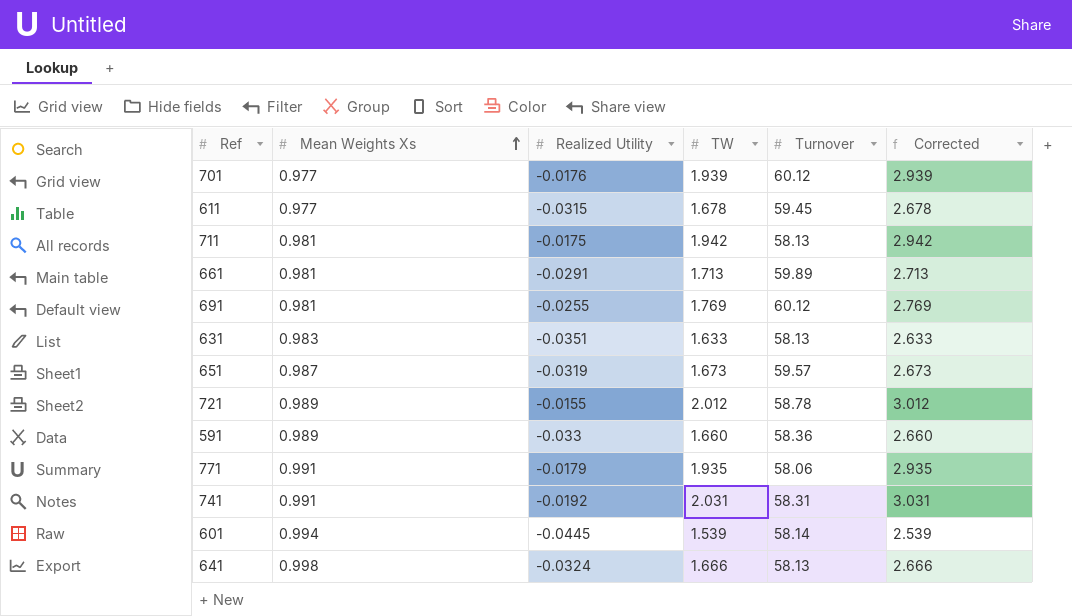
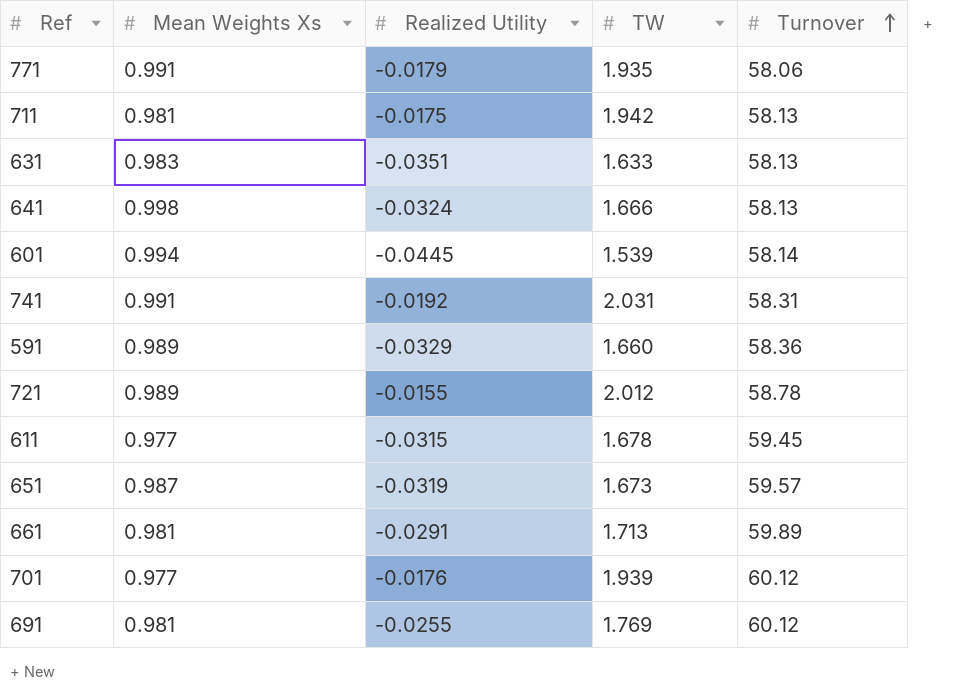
row order: Mean Weights Xs ascending -> Turnover ascending
column Corrected | formula: [TW] + 1 -> none
591 | Realized Utility: -0.033 -> -0.0329

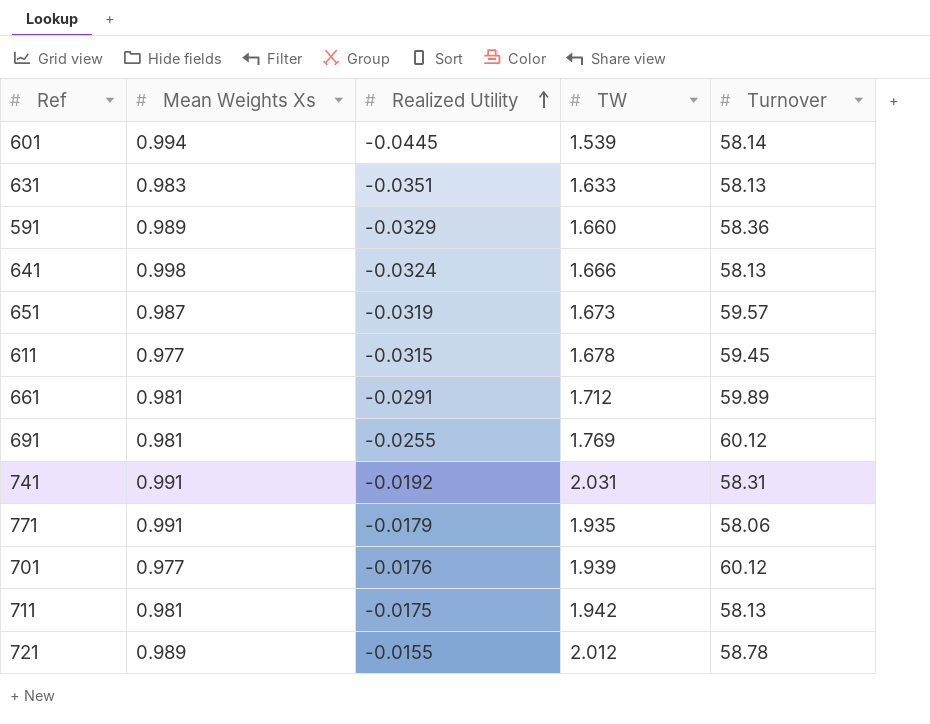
row order: Turnover ascending -> Realized Utility ascending
661 | TW: 1.713 -> 1.712

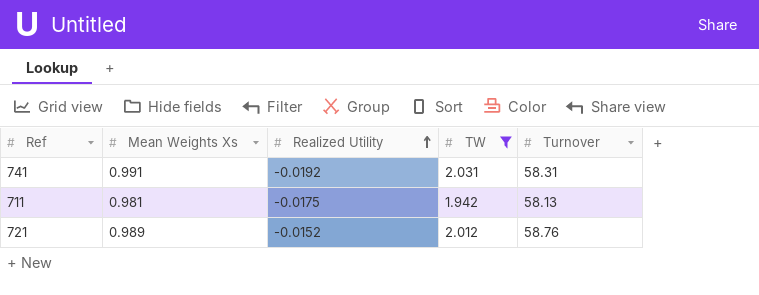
filter: none -> TW >= 1.942
721 | Realized Utility: -0.0155 -> -0.0152
721 | Turnover: 58.78 -> 58.76

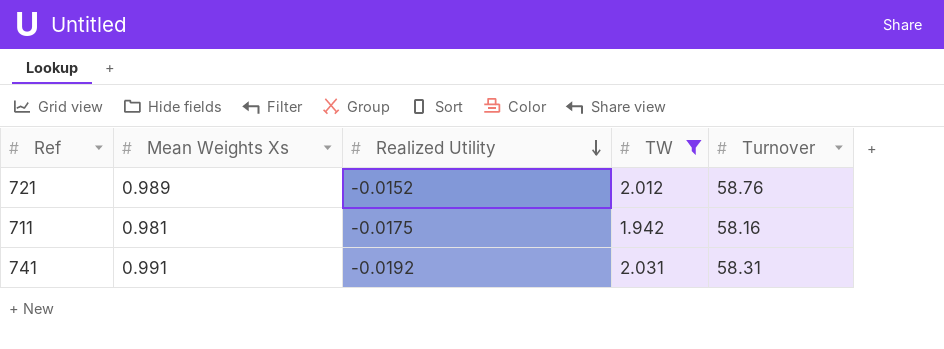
row order: Realized Utility ascending -> Realized Utility descending
711 | Turnover: 58.13 -> 58.16

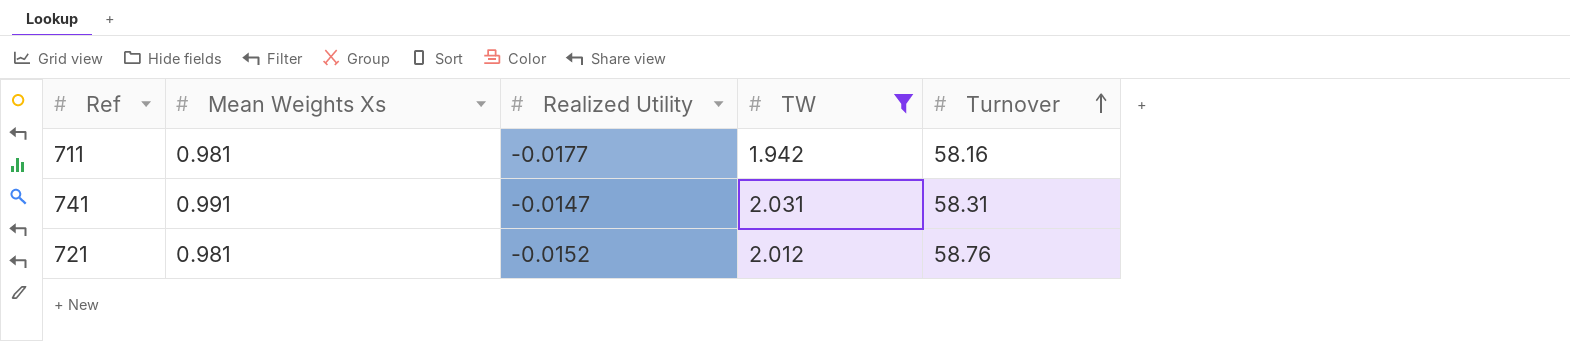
row order: Realized Utility descending -> Turnover ascending
711 | Realized Utility: -0.0175 -> -0.0177
741 | Realized Utility: -0.0192 -> -0.0147
721 | Mean Weights Xs: 0.989 -> 0.981

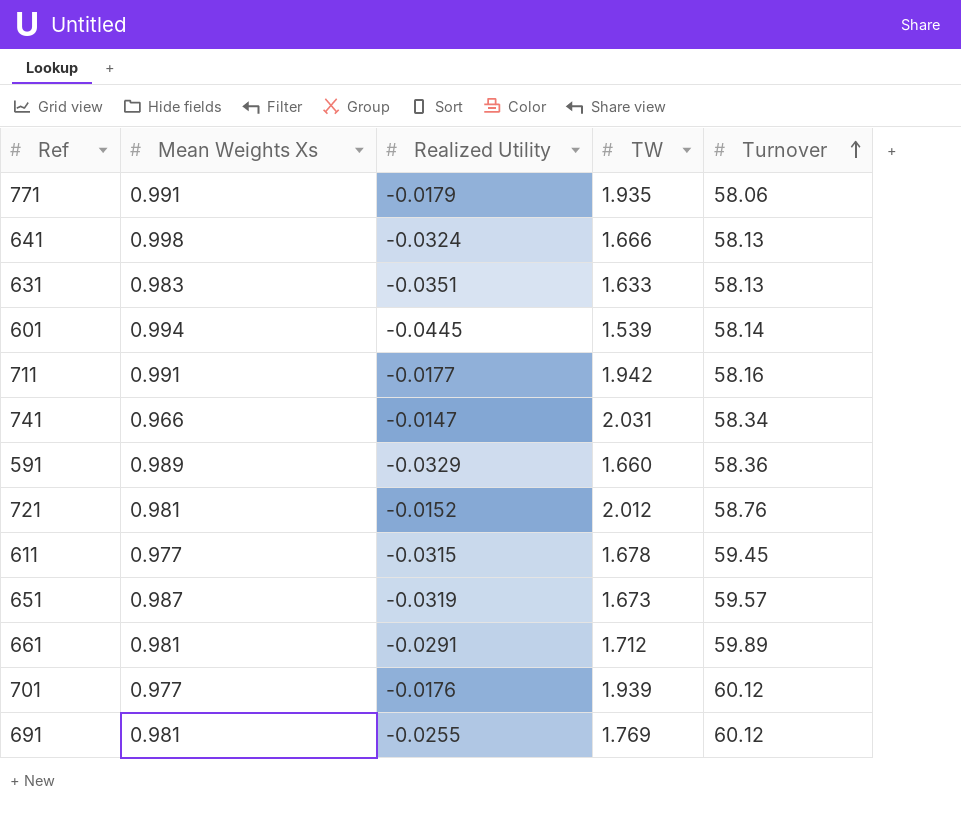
filter: TW >= 1.942 -> none
711 | Mean Weights Xs: 0.981 -> 0.991
741 | Mean Weights Xs: 0.991 -> 0.966
741 | Turnover: 58.31 -> 58.34

